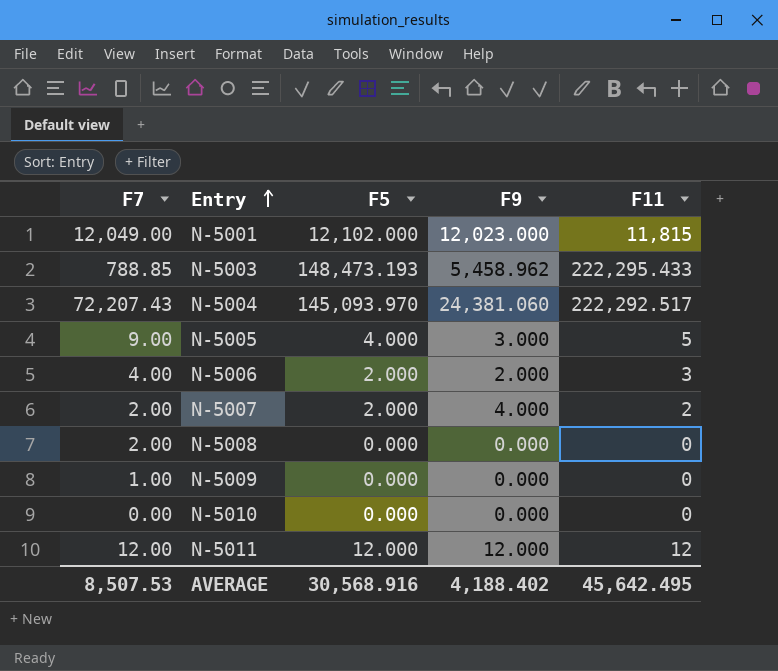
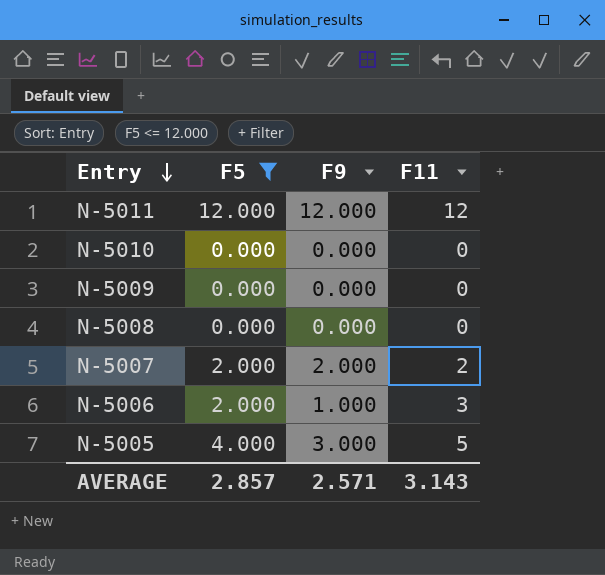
filter: none -> F5 <= 12.000
row order: Entry ascending -> Entry descending
column F7 | position: 1 -> none
N-5007 | F9: 4.000 -> 2.000
N-5006 | F9: 2.000 -> 1.000
AVERAGE | F5: 30,568.916 -> 2.857
AVERAGE | F9: 4,188.402 -> 2.571
AVERAGE | F11: 45,642.495 -> 3.143

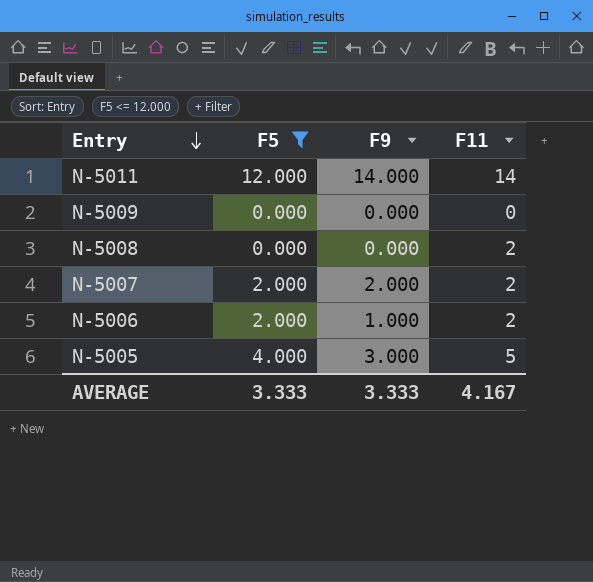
row N-5010: 0.000 | 0.000 | 0 -> none
N-5011 | F9: 12.000 -> 14.000
N-5011 | F11: 12 -> 14
N-5008 | F11: 0 -> 2
N-5006 | F11: 3 -> 2
AVERAGE | F5: 2.857 -> 3.333
AVERAGE | F9: 2.571 -> 3.333
AVERAGE | F11: 3.143 -> 4.167

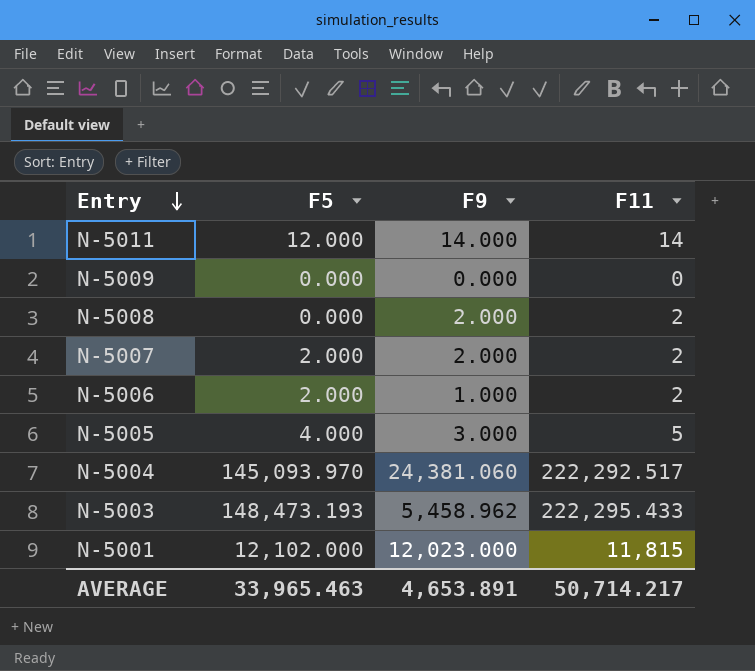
filter: F5 <= 12.000 -> none
N-5008 | F9: 0.000 -> 2.000
AVERAGE | F5: 3.333 -> 33,965.463
AVERAGE | F9: 3.333 -> 4,653.891
AVERAGE | F11: 4.167 -> 50,714.217

